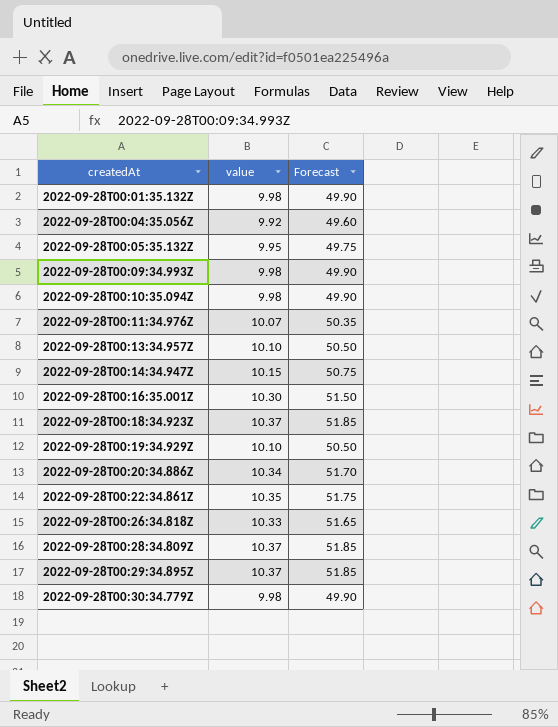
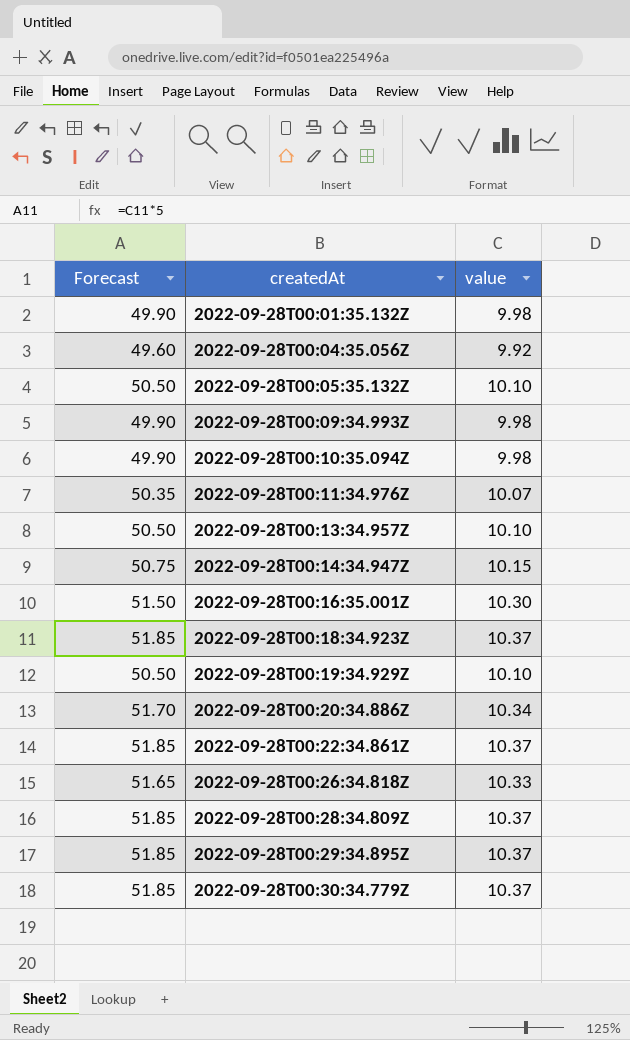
column Forecast | position: 3 -> 1
2022-09-28T00:05:35.132Z | Forecast: 49.75 -> 50.50
2022-09-28T00:05:35.132Z | value: 9.95 -> 10.10
2022-09-28T00:22:34.861Z | Forecast: 51.75 -> 51.85
2022-09-28T00:22:34.861Z | value: 10.35 -> 10.37
2022-09-28T00:30:34.779Z | Forecast: 49.90 -> 51.85
2022-09-28T00:30:34.779Z | value: 9.98 -> 10.37

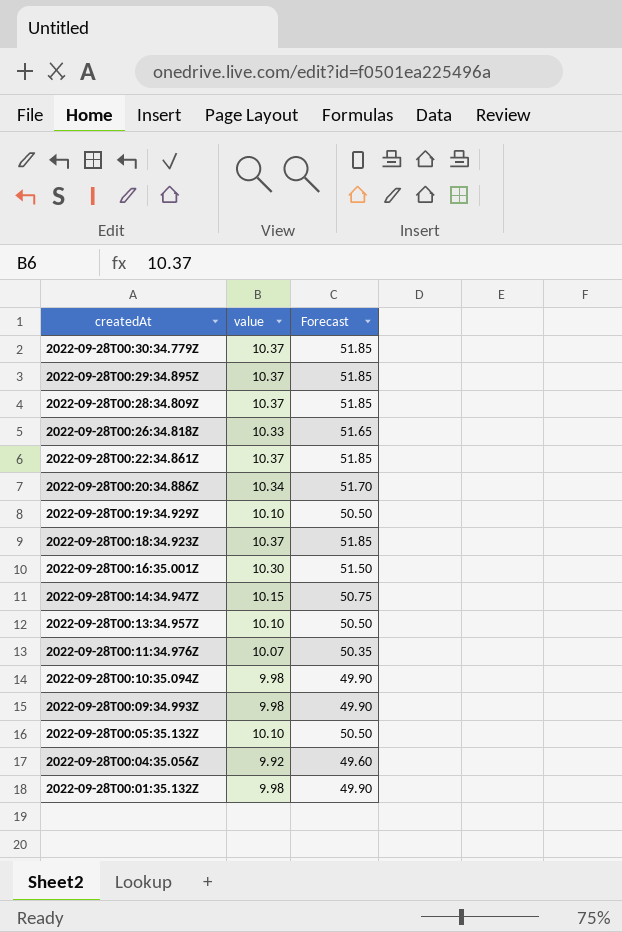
row order: createdAt ascending -> createdAt descending
column Forecast | position: 1 -> 3

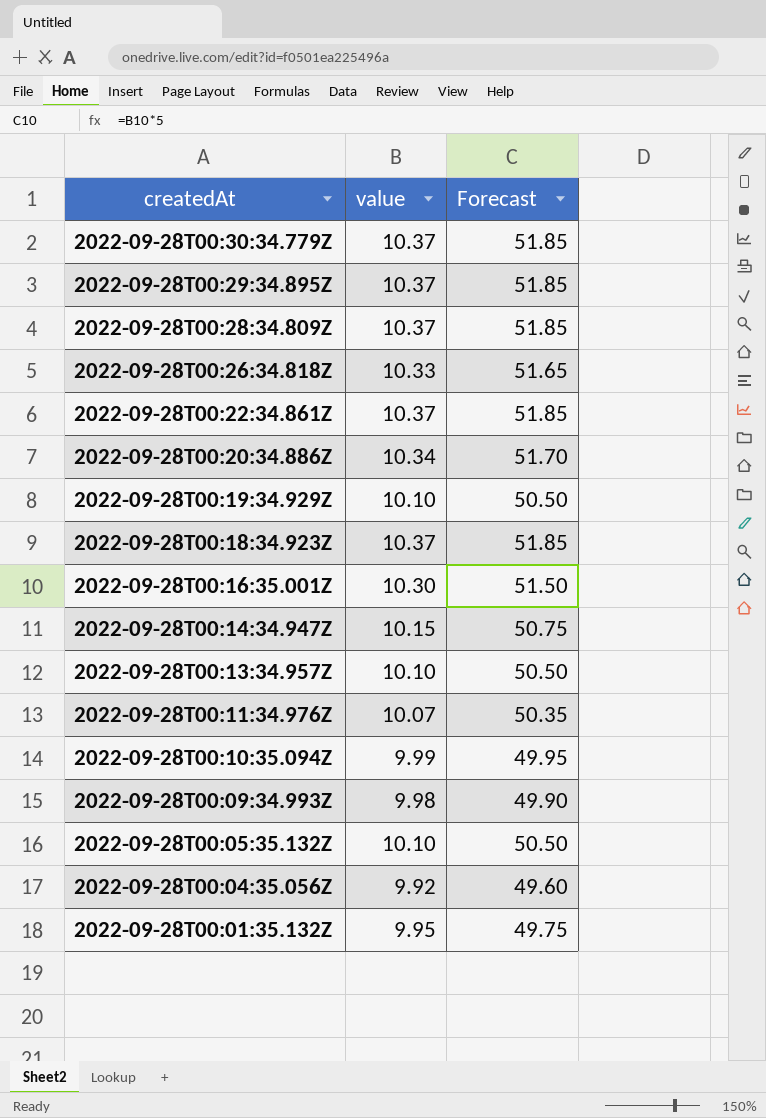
2022-09-28T00:10:35.094Z | value: 9.98 -> 9.99
2022-09-28T00:10:35.094Z | Forecast: 49.90 -> 49.95
2022-09-28T00:01:35.132Z | value: 9.98 -> 9.95
2022-09-28T00:01:35.132Z | Forecast: 49.90 -> 49.75

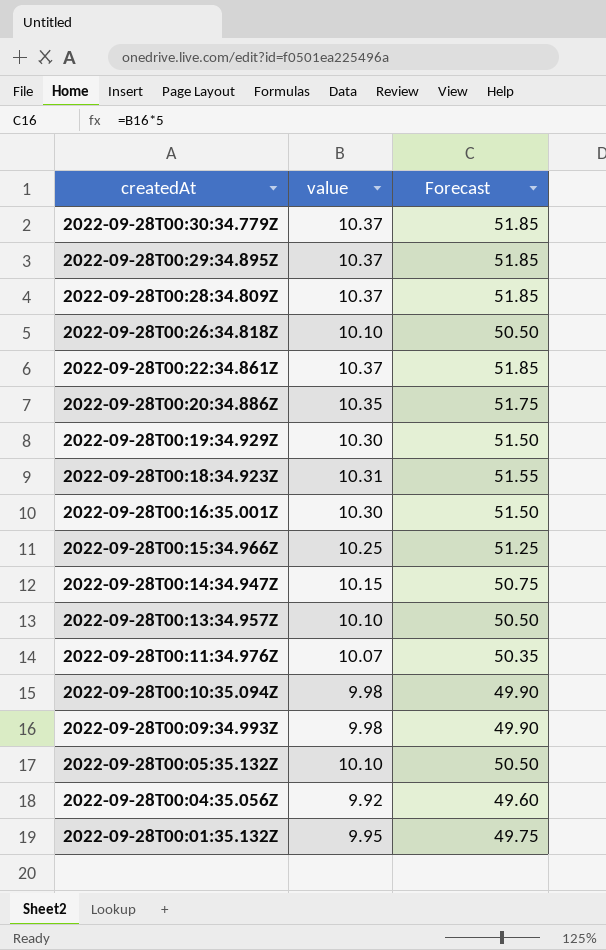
2022-09-28T00:26:34.818Z | value: 10.33 -> 10.10
2022-09-28T00:26:34.818Z | Forecast: 51.65 -> 50.50
2022-09-28T00:20:34.886Z | value: 10.34 -> 10.35
2022-09-28T00:20:34.886Z | Forecast: 51.70 -> 51.75
2022-09-28T00:19:34.929Z | value: 10.10 -> 10.30
2022-09-28T00:19:34.929Z | Forecast: 50.50 -> 51.50
2022-09-28T00:18:34.923Z | value: 10.37 -> 10.31
2022-09-28T00:18:34.923Z | Forecast: 51.85 -> 51.55
row 2022-09-28T00:15:34.966Z: none -> 10.25 | 51.25
2022-09-28T00:10:35.094Z | value: 9.99 -> 9.98
2022-09-28T00:10:35.094Z | Forecast: 49.95 -> 49.90

